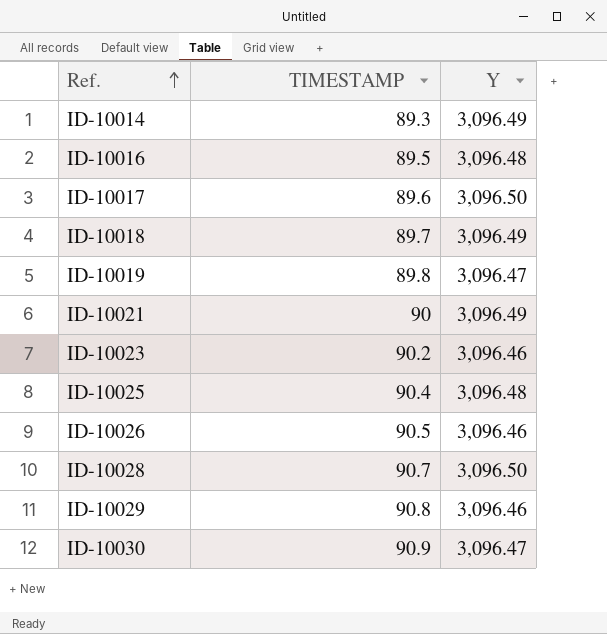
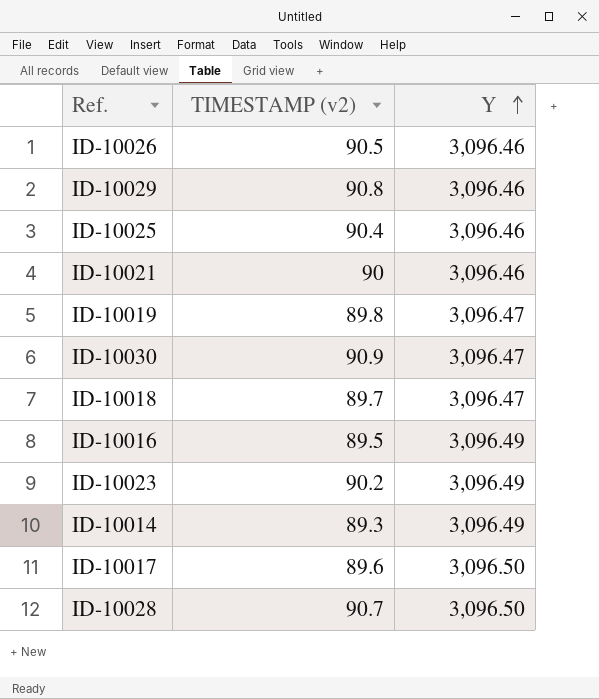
row order: Ref. ascending -> Y ascending
column name: TIMESTAMP -> TIMESTAMP (v2)
ID-10025 | Y: 3,096.48 -> 3,096.46
ID-10021 | Y: 3,096.49 -> 3,096.46
ID-10018 | Y: 3,096.49 -> 3,096.47
ID-10016 | Y: 3,096.48 -> 3,096.49
ID-10023 | Y: 3,096.46 -> 3,096.49

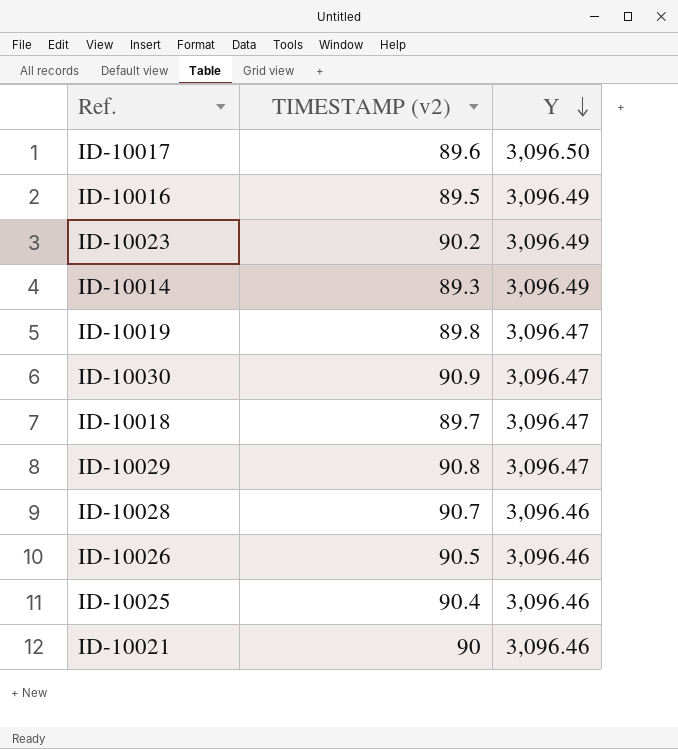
row order: Y ascending -> Y descending
ID-10029 | Y: 3,096.46 -> 3,096.47
ID-10028 | Y: 3,096.50 -> 3,096.46

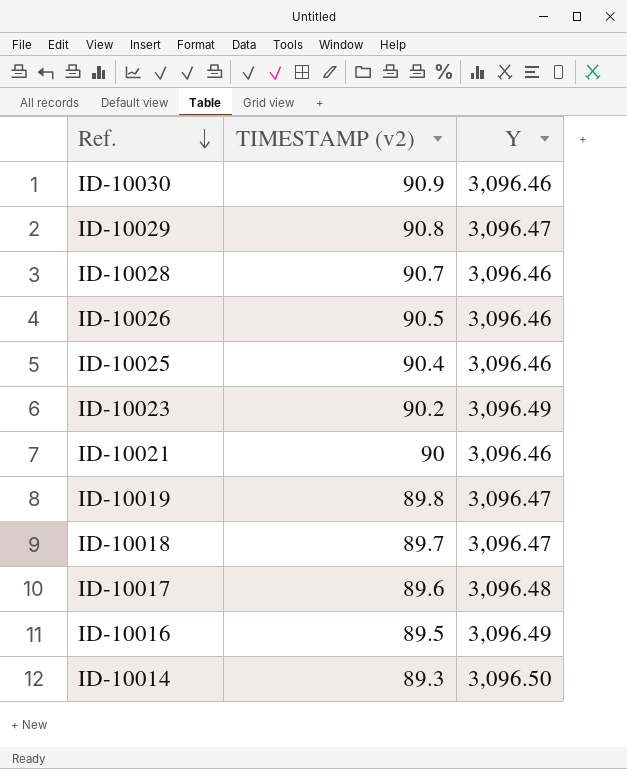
row order: Y descending -> Ref. descending
ID-10030 | Y: 3,096.47 -> 3,096.46
ID-10017 | Y: 3,096.50 -> 3,096.48
ID-10014 | Y: 3,096.49 -> 3,096.50

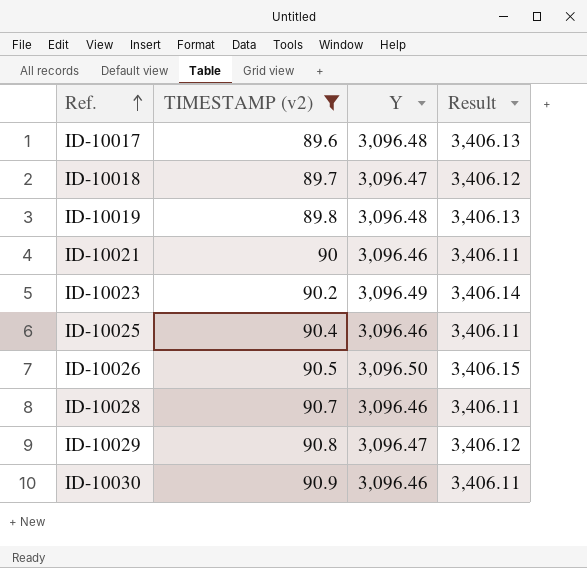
filter: none -> TIMESTAMP (v2) >= 89.6
row order: Ref. descending -> Ref. ascending
column Result | formula: none -> [Y] * 1.1
ID-10019 | Y: 3,096.47 -> 3,096.48
ID-10026 | Y: 3,096.46 -> 3,096.50

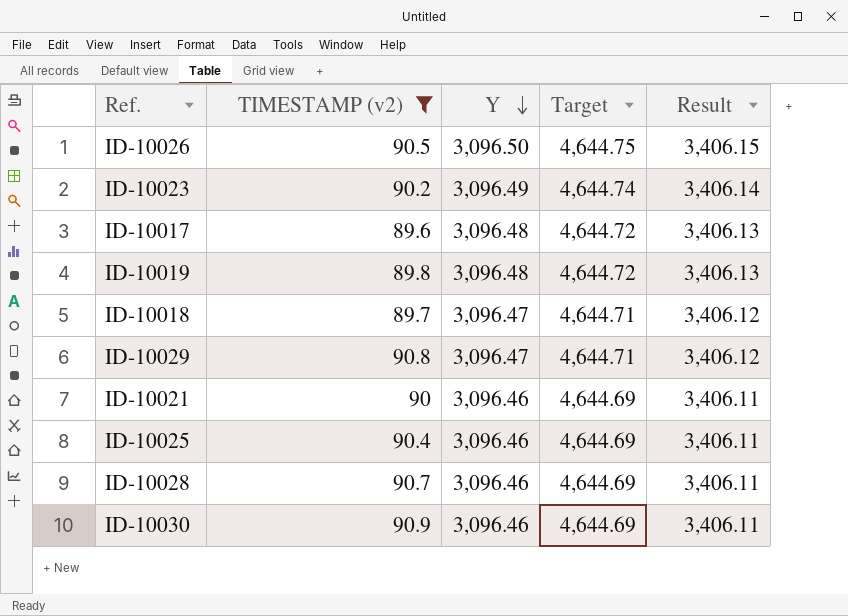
row order: Ref. ascending -> Y descending
column Target | formula: none -> [Y] * 1.5

